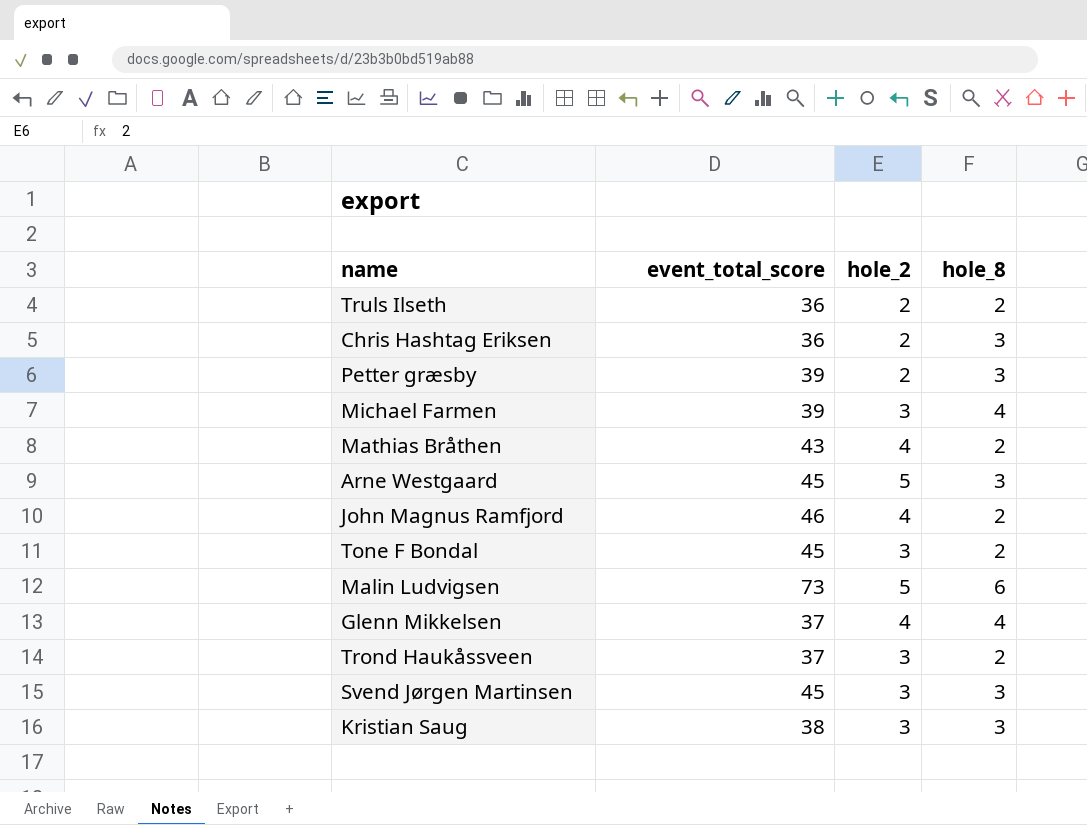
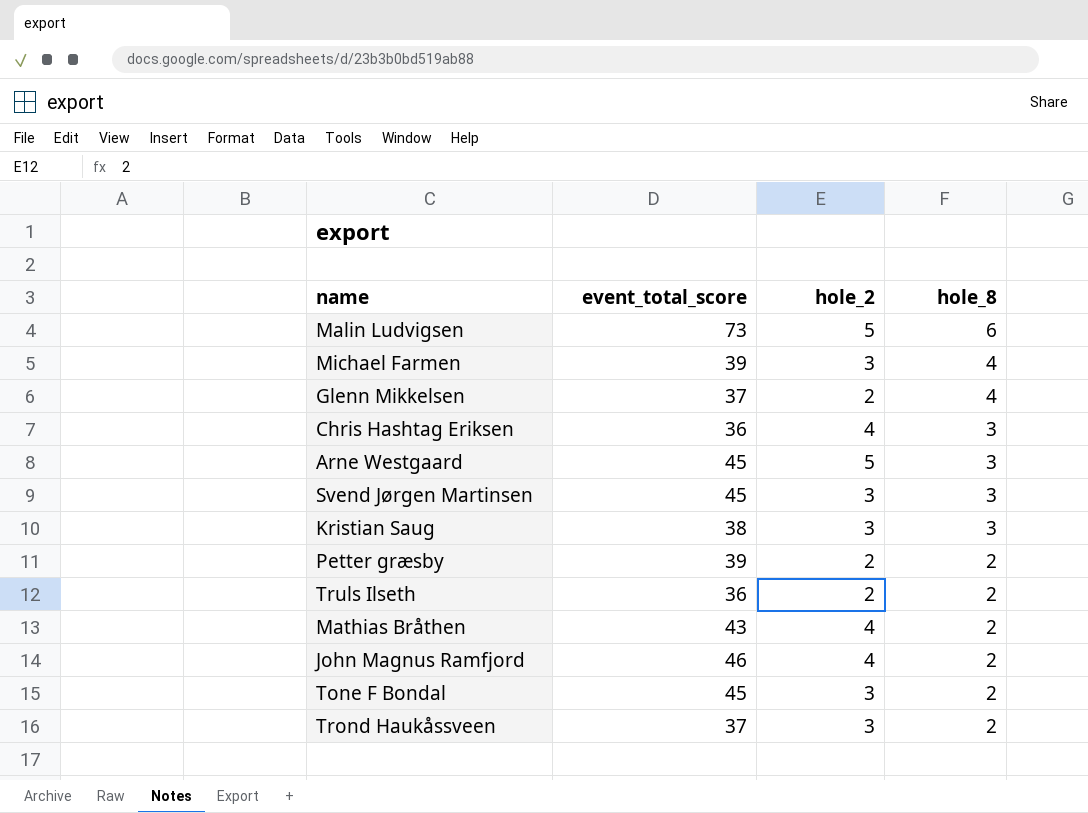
row order: none -> hole_8 descending
Glenn Mikkelsen | hole_2: 4 -> 2
Chris Hashtag Eriksen | hole_2: 2 -> 4
Petter græsby | hole_8: 3 -> 2

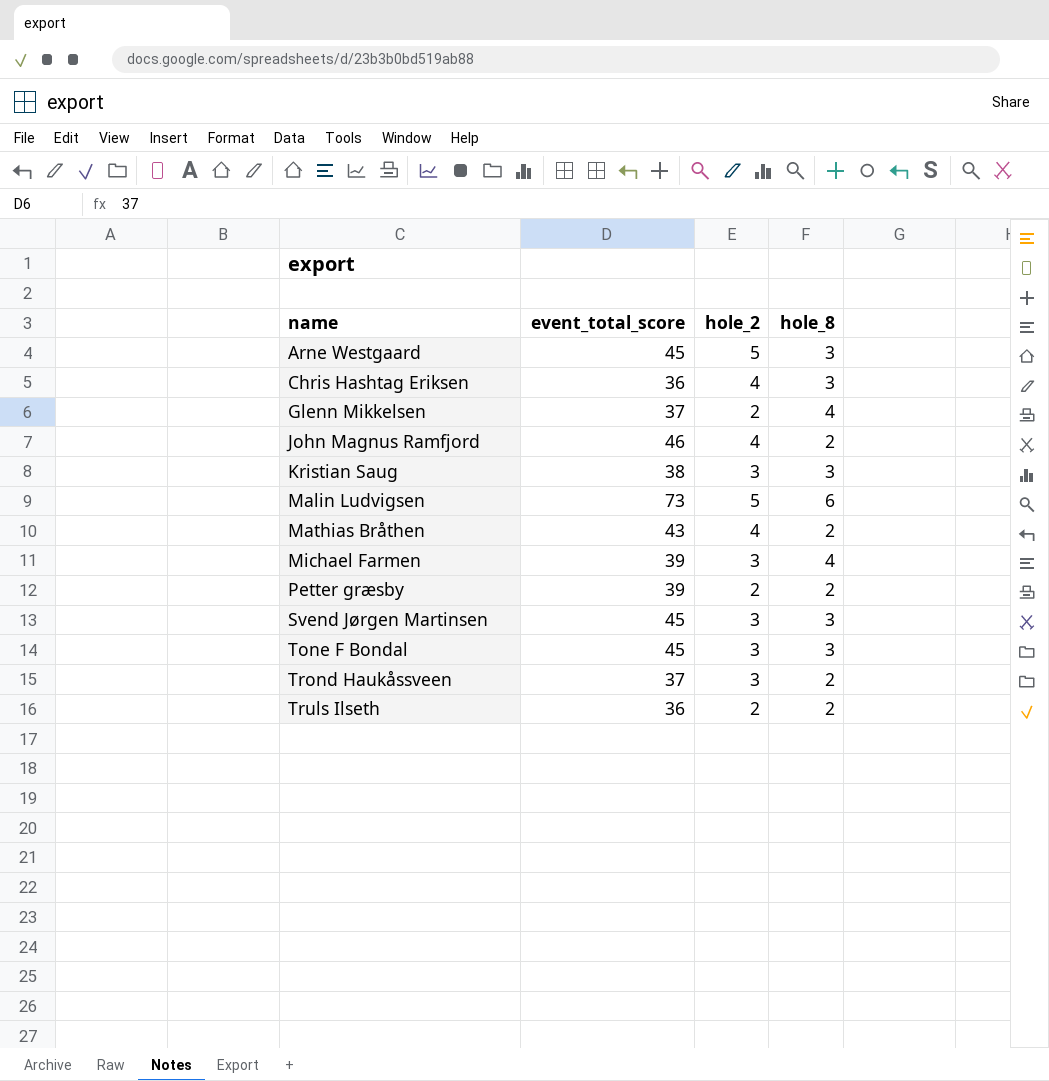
row order: hole_8 descending -> name ascending
Tone F Bondal | hole_8: 2 -> 3

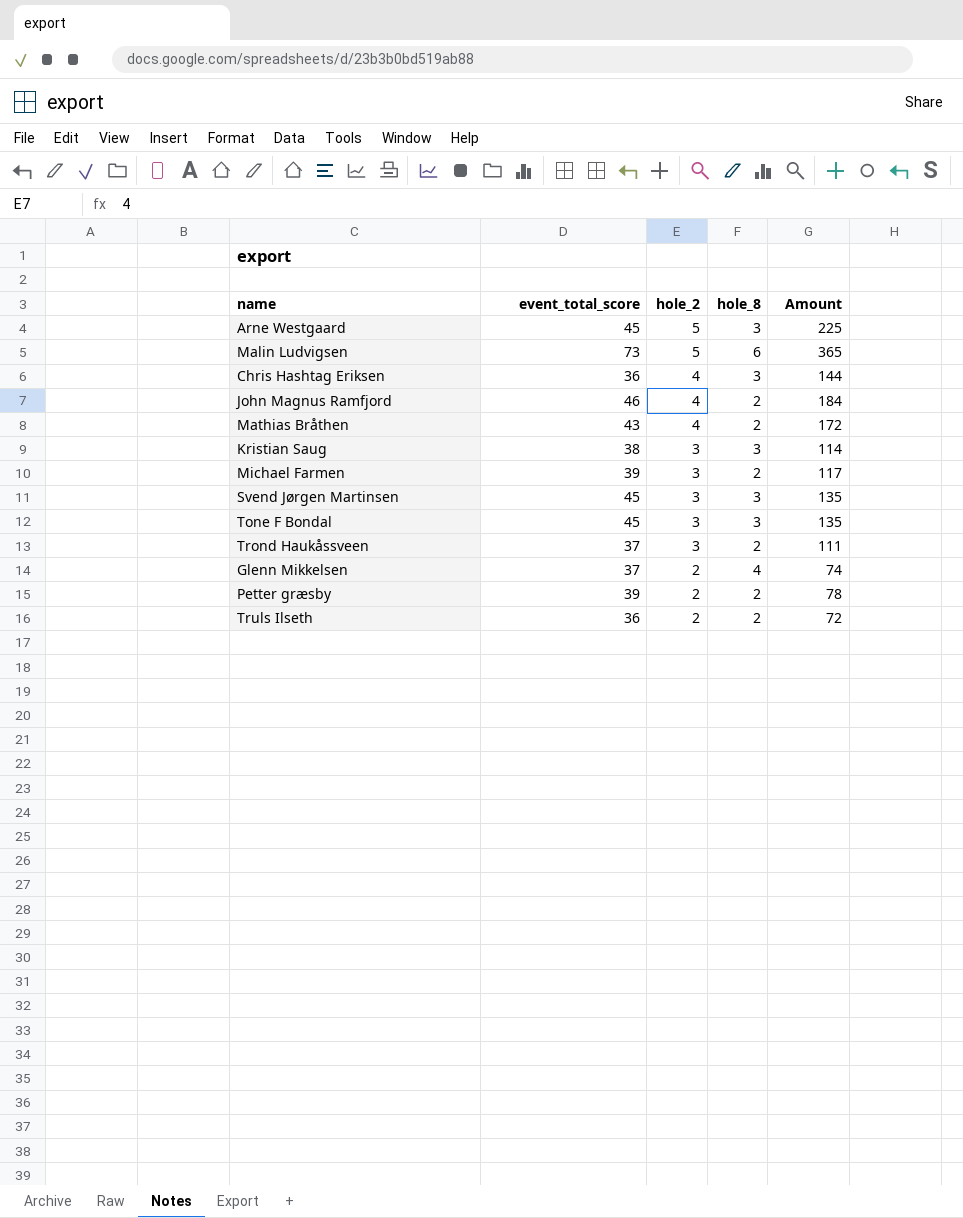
row order: name ascending -> hole_2 descending
column Amount | formula: none -> [event_total_score] * [hole_2]
Michael Farmen | hole_8: 4 -> 2

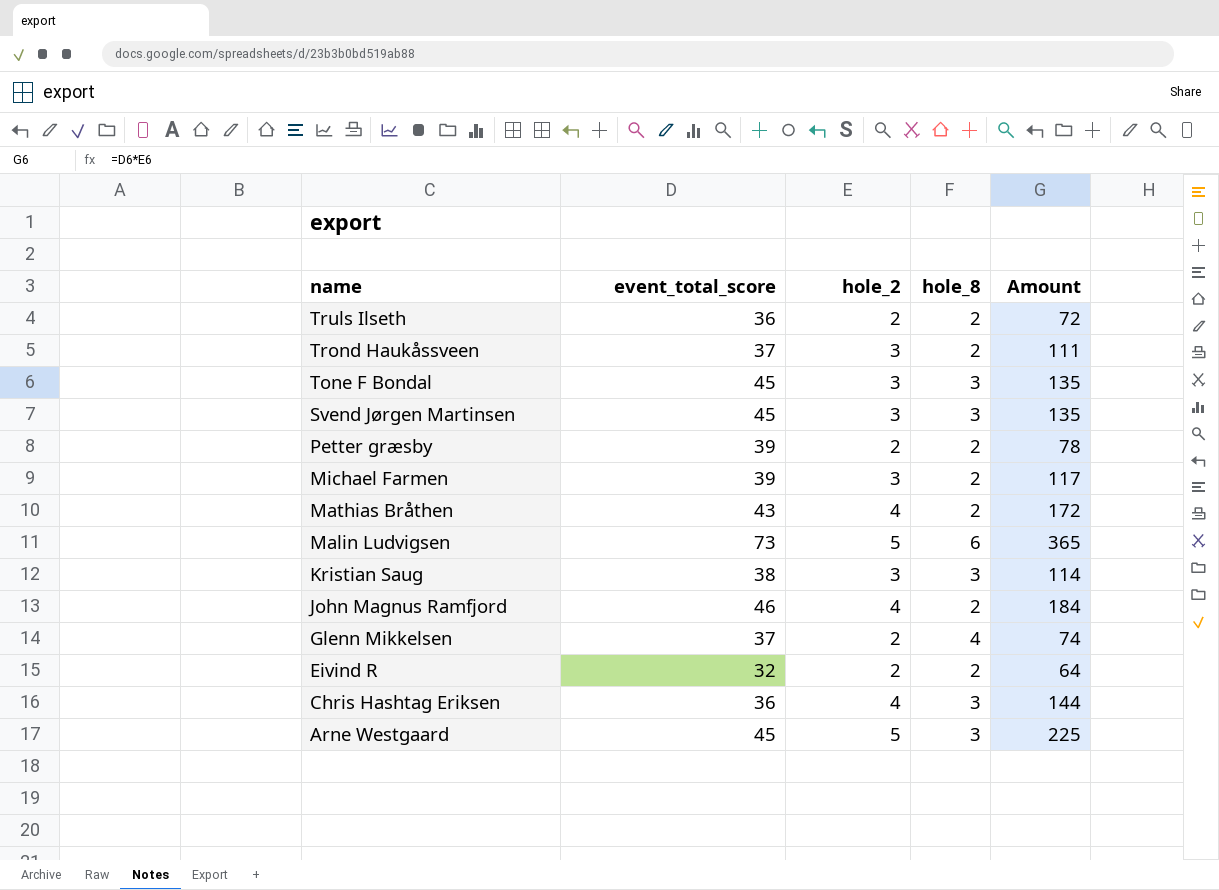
row order: hole_2 descending -> name descending
row Eivind R: none -> 32 | 2 | 2 | 64

